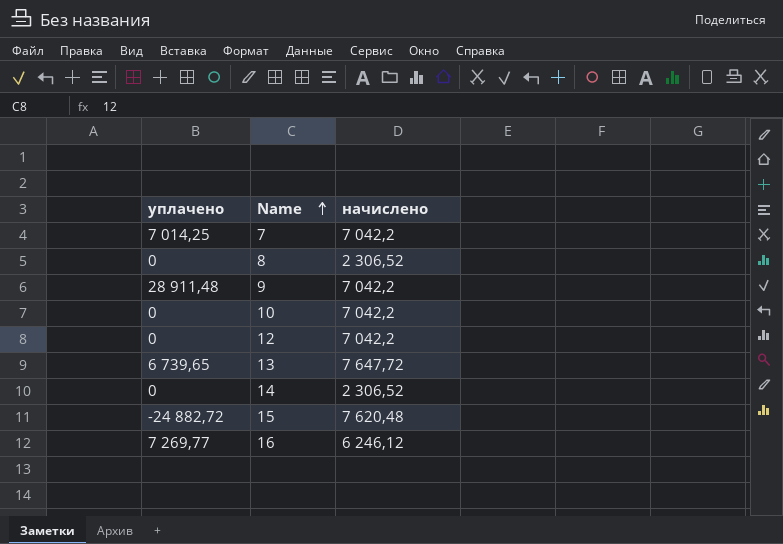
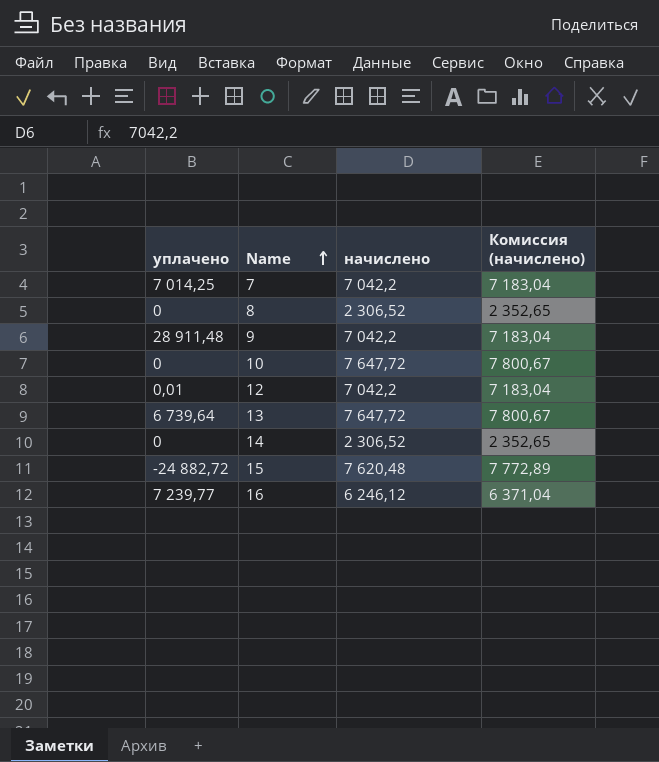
column Комиссия (начислено) | formula: none -> [начислено] * 1,02
10 | начислено: 7 042,2 -> 7 647,72
12 | уплачено: 0 -> 0,01
13 | уплачено: 6 739,65 -> 6 739,64
16 | уплачено: 7 269,77 -> 7 239,77

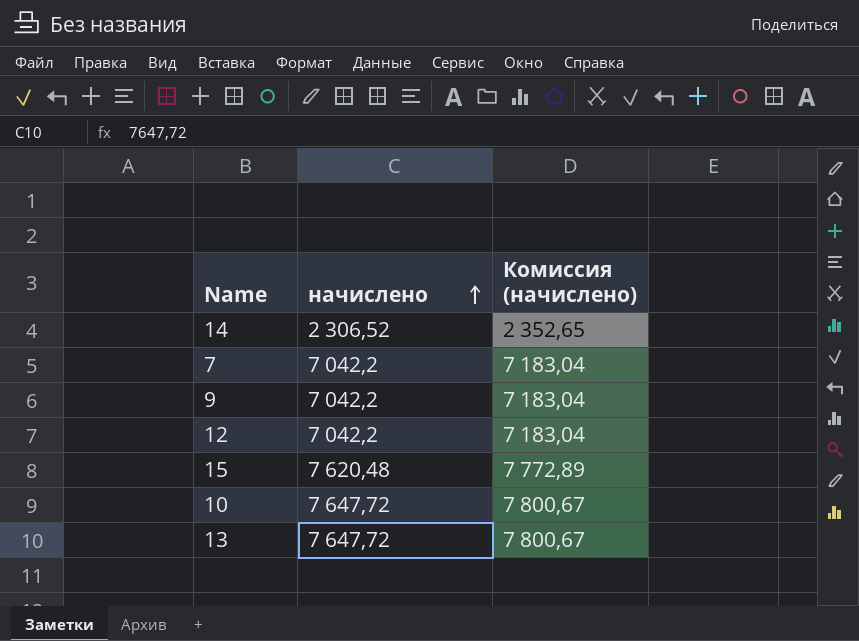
row order: Name ascending -> начислено ascending
column уплачено | position: 1 -> none
row 8: 0 | 2 306,52 | 2 352,65 -> none
row 16: 7 239,77 | 6 246,12 | 6 371,04 -> none

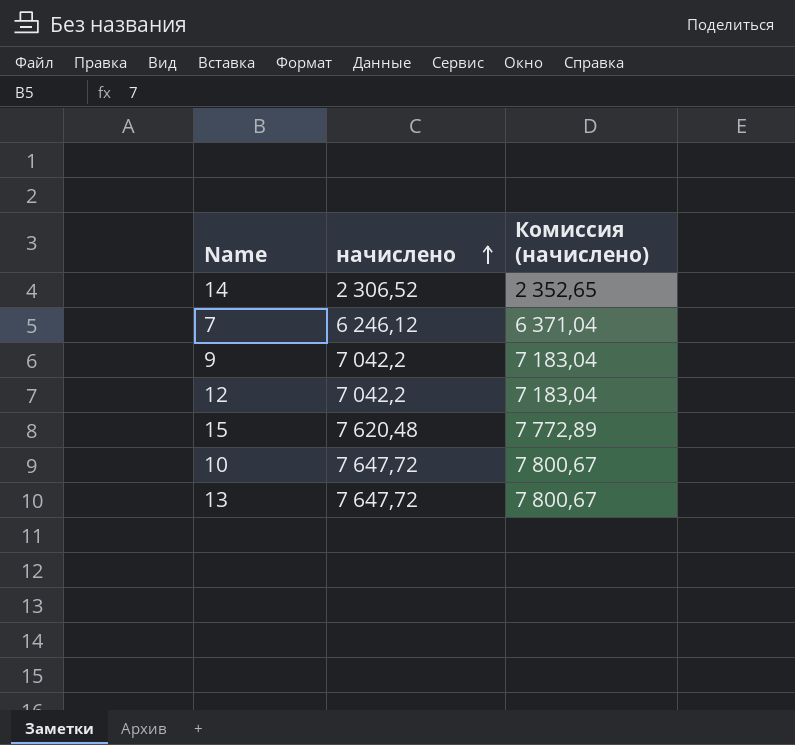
7 | начислено: 7 042,2 -> 6 246,12
7 | Комиссия (начислено): 7 183,04 -> 6 371,04

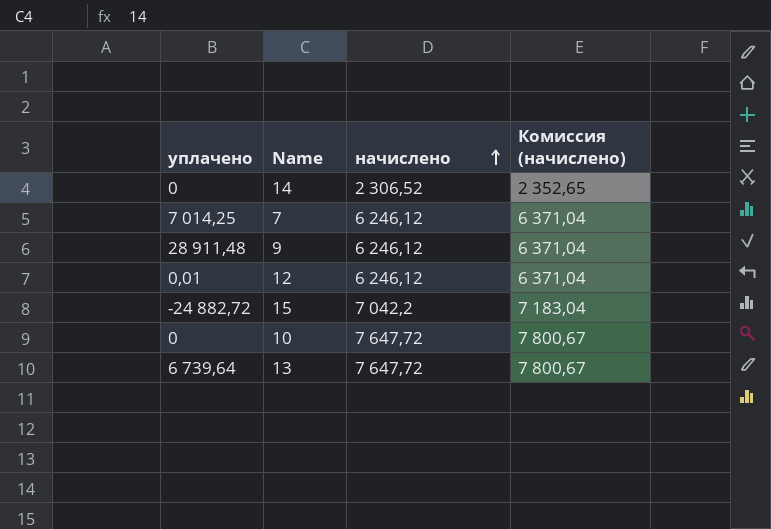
column уплачено | position: none -> 1
9 | начислено: 7 042,2 -> 6 246,12
9 | Комиссия (начислено): 7 183,04 -> 6 371,04
12 | начислено: 7 042,2 -> 6 246,12
12 | Комиссия (начислено): 7 183,04 -> 6 371,04
15 | начислено: 7 620,48 -> 7 042,2
15 | Комиссия (начислено): 7 772,89 -> 7 183,04

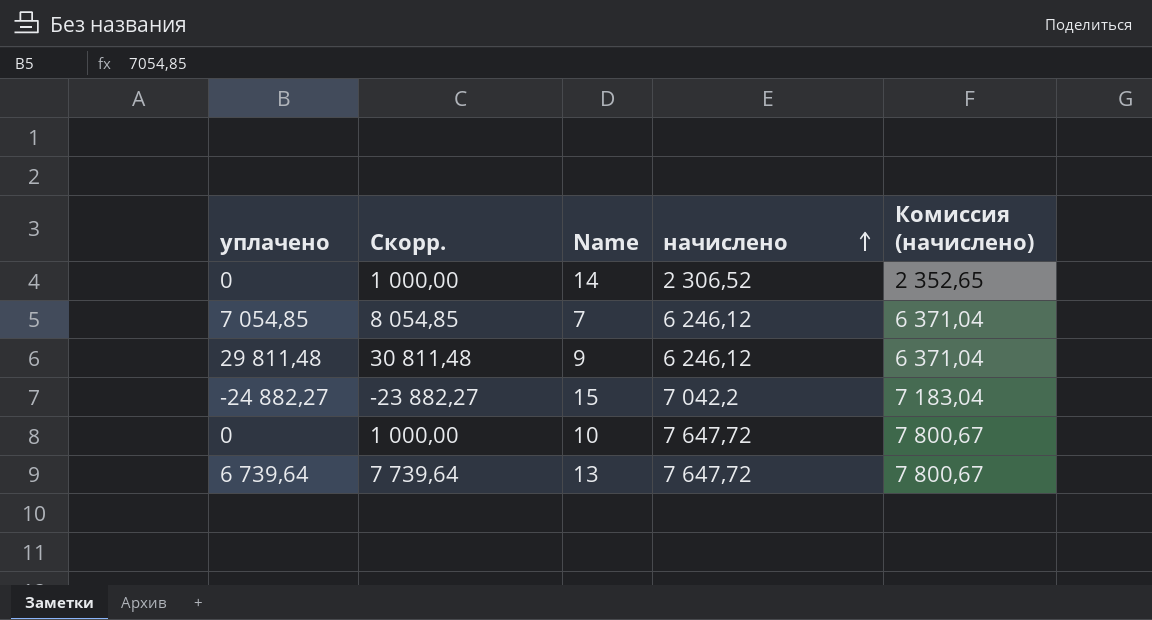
column Скорр. | formula: none -> [уплачено] + 1000
row 12: 0,01 | 6 246,12 | 6 371,04 -> none
7 | уплачено: 7 014,25 -> 7 054,85
9 | уплачено: 28 911,48 -> 29 811,48
15 | уплачено: -24 882,72 -> -24 882,27

